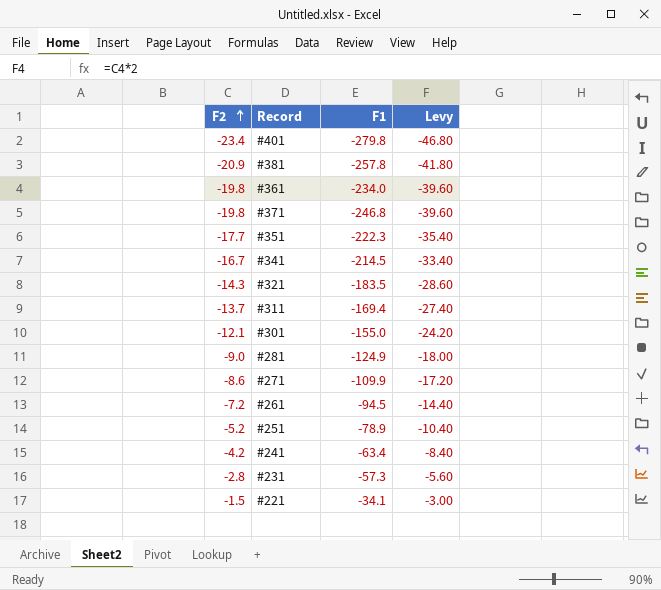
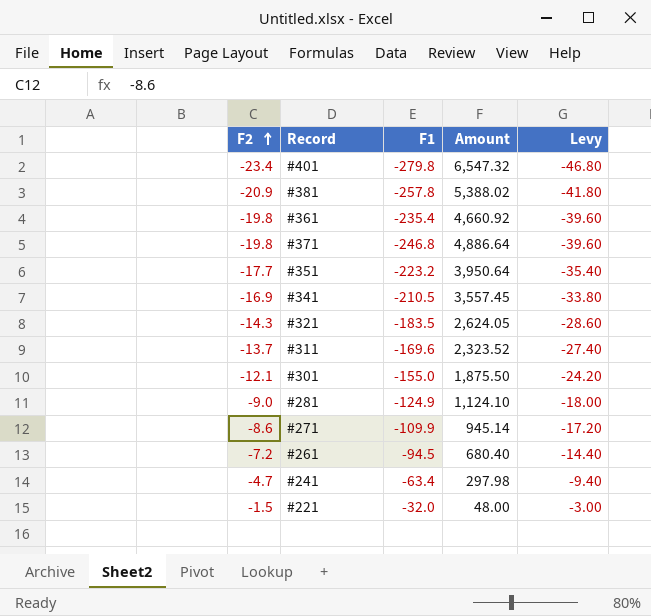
column Amount | formula: none -> [F2] * [F1]
row #251: -5.2 | -78.9 | -10.40 -> none
row #231: -2.8 | -57.3 | -5.60 -> none
#361 | F1: -234.0 -> -235.4
#351 | F1: -222.3 -> -223.2
#341 | F2: -16.7 -> -16.9
#341 | F1: -214.5 -> -210.5
#341 | Levy: -33.40 -> -33.80
#311 | F1: -169.4 -> -169.6
#241 | F2: -4.2 -> -4.7
#241 | Levy: -8.40 -> -9.40
#221 | F1: -34.1 -> -32.0

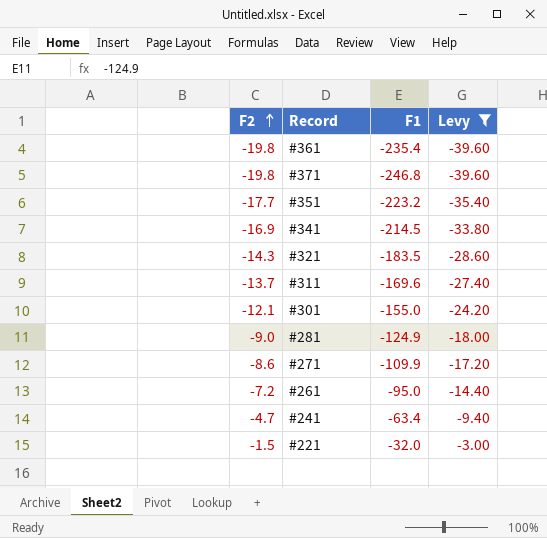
filter: none -> Levy >= -39.60
column Amount | formula: [F2] * [F1] -> none
#341 | F1: -210.5 -> -214.5
#261 | F1: -94.5 -> -95.0

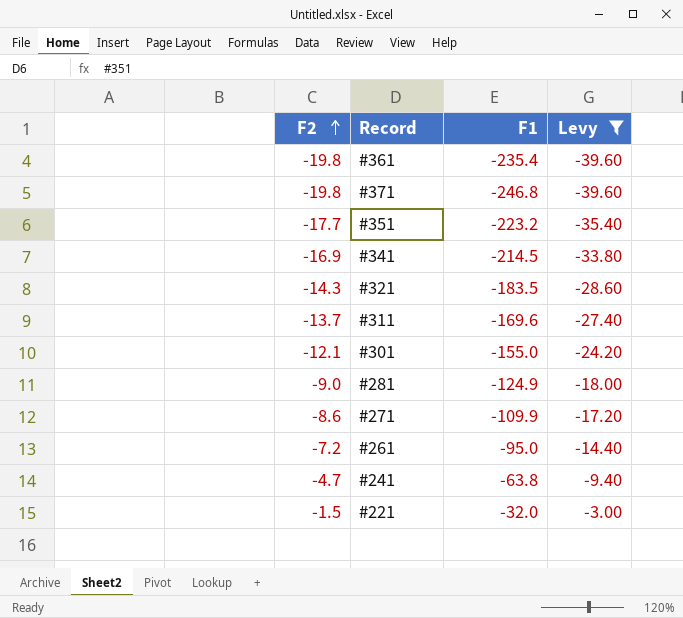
#241 | F1: -63.4 -> -63.8

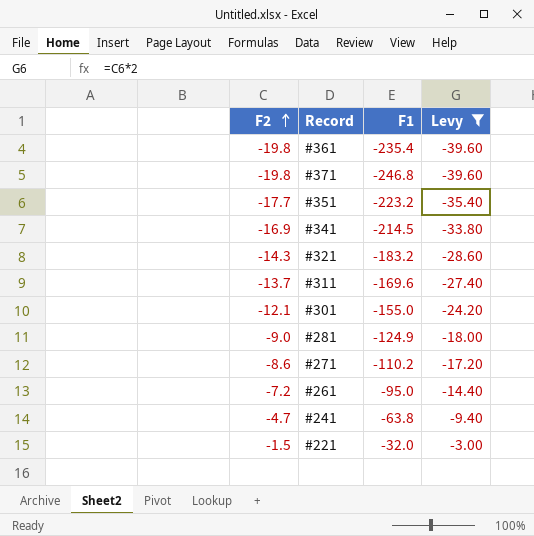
#321 | F1: -183.5 -> -183.2
#271 | F1: -109.9 -> -110.2

